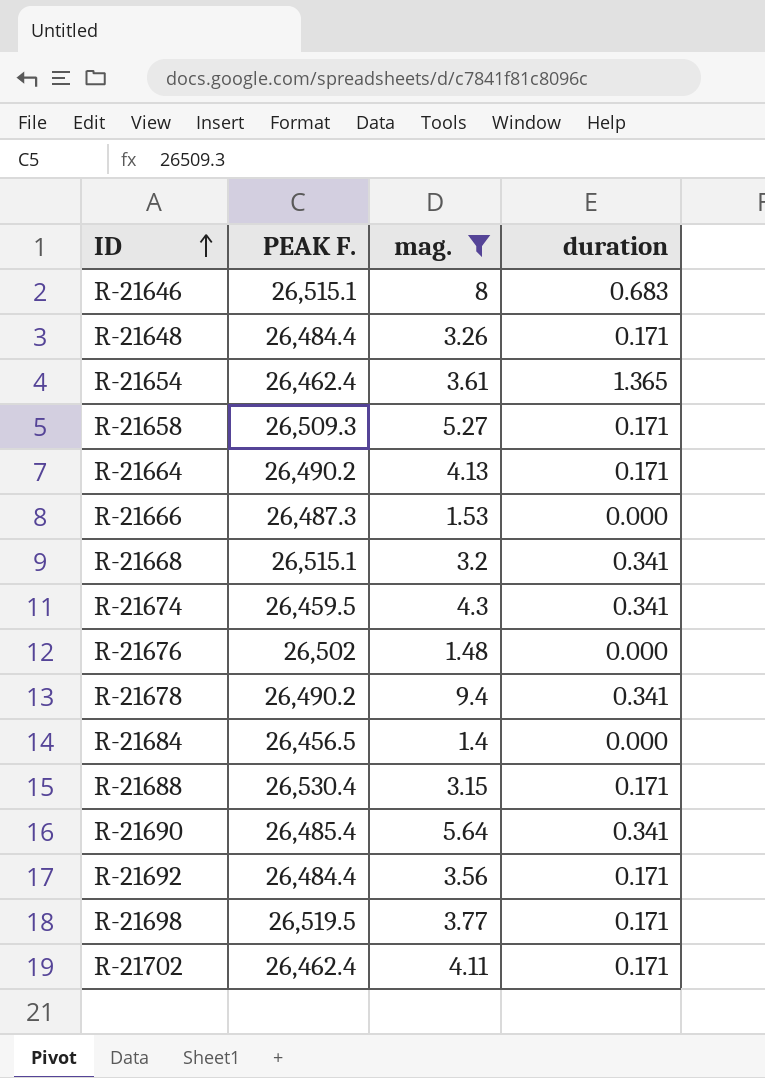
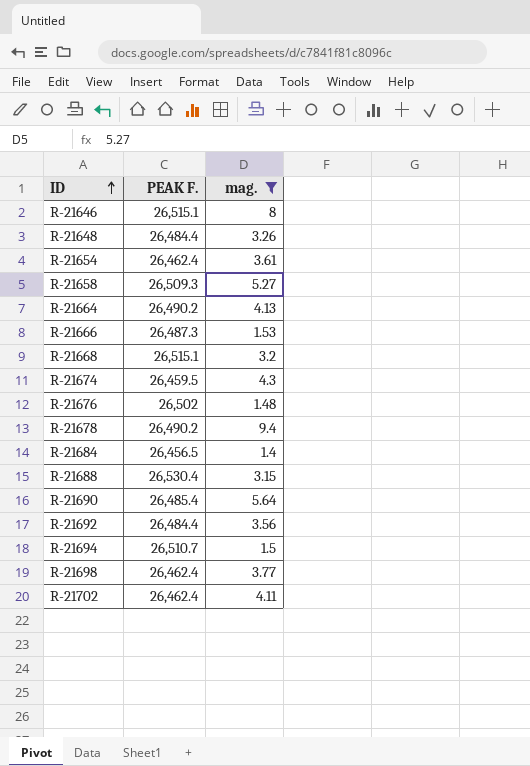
column duration | position: 4 -> none
row R-21694: none -> 26,510.7 | 1.5
R-21698 | PEAK F.: 26,519.5 -> 26,462.4

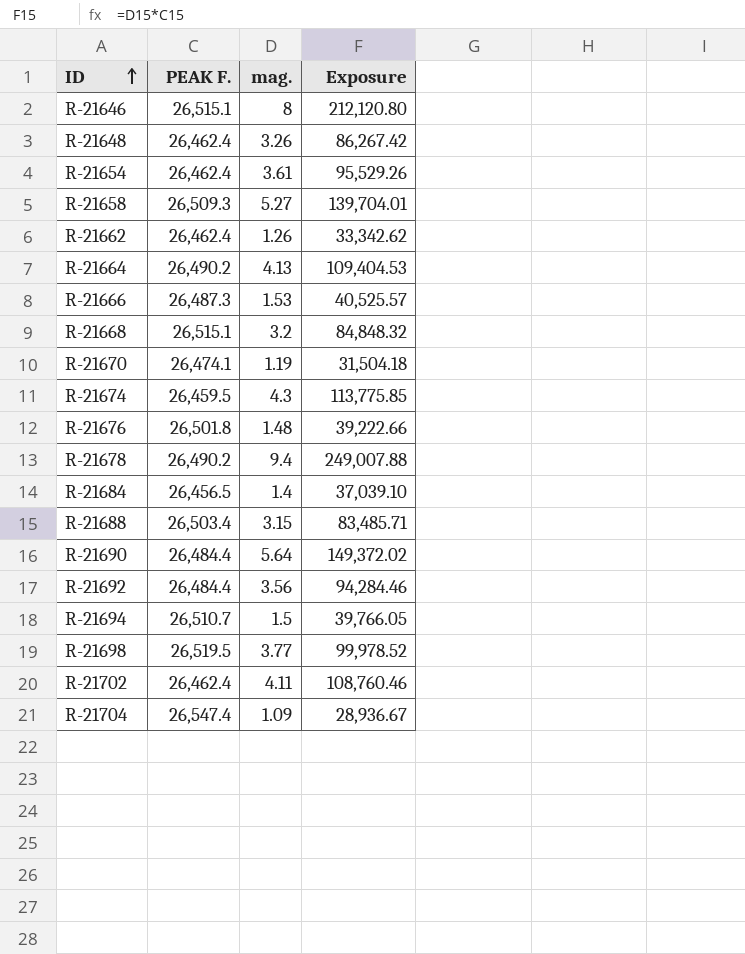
filter: mag. >= 1.4 -> none
column Exposure | formula: none -> [PEAK F.] * [mag.]
R-21648 | PEAK F.: 26,484.4 -> 26,462.4
R-21676 | PEAK F.: 26,502 -> 26,501.8
R-21688 | PEAK F.: 26,530.4 -> 26,503.4
R-21690 | PEAK F.: 26,485.4 -> 26,484.4
R-21698 | PEAK F.: 26,462.4 -> 26,519.5

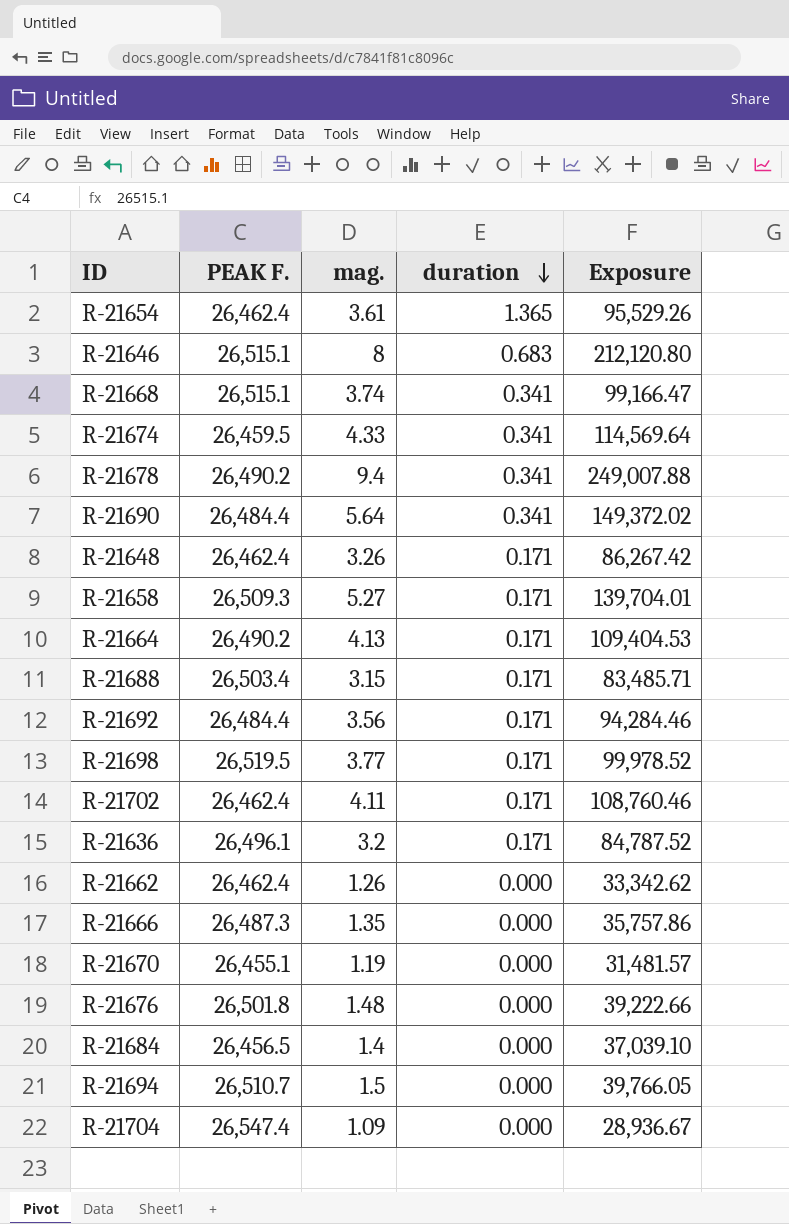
row order: ID ascending -> duration descending
column duration | position: none -> 4
R-21668 | mag.: 3.2 -> 3.74
R-21668 | Exposure: 84,848.32 -> 99,166.47
R-21674 | mag.: 4.3 -> 4.33
R-21674 | Exposure: 113,775.85 -> 114,569.64
row R-21636: none -> 26,496.1 | 3.2 | 0.171 | 84,787.52
R-21666 | mag.: 1.53 -> 1.35
R-21666 | Exposure: 40,525.57 -> 35,757.86
R-21670 | PEAK F.: 26,474.1 -> 26,455.1
R-21670 | Exposure: 31,504.18 -> 31,481.57

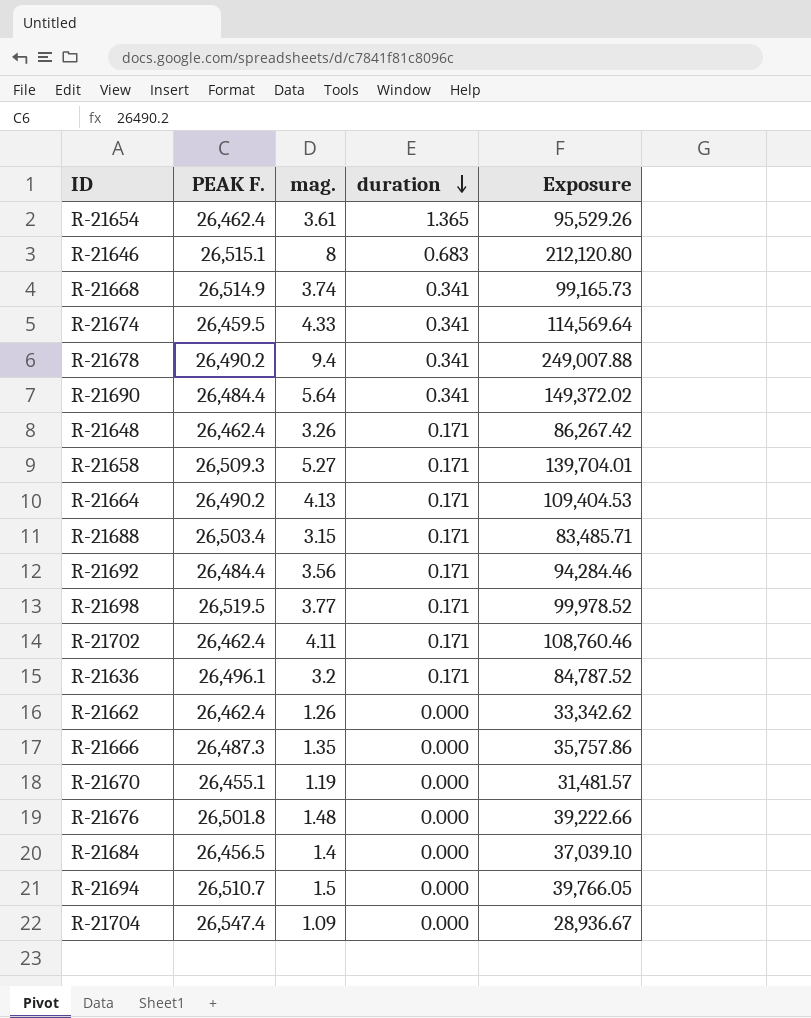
R-21668 | PEAK F.: 26,515.1 -> 26,514.9
R-21668 | Exposure: 99,166.47 -> 99,165.73

